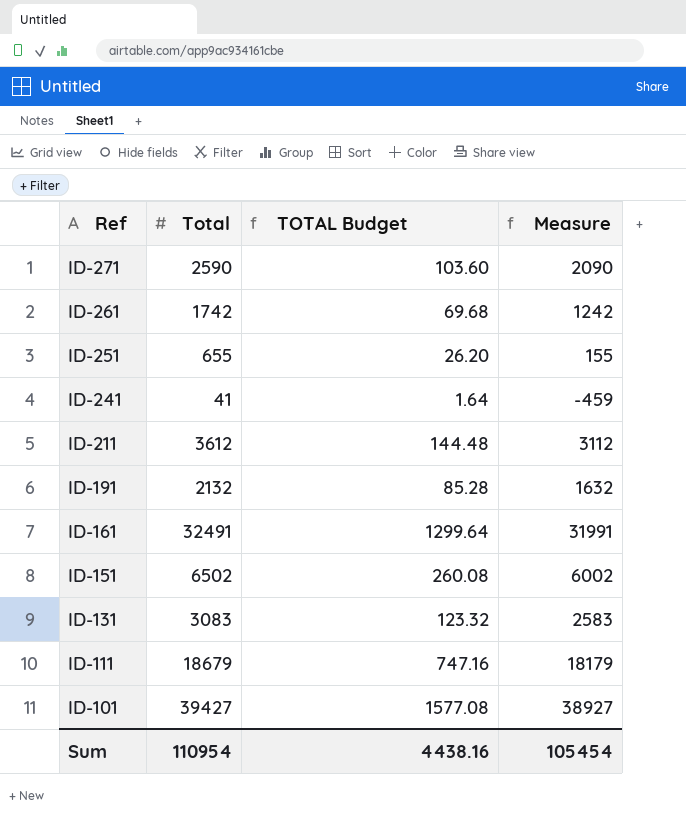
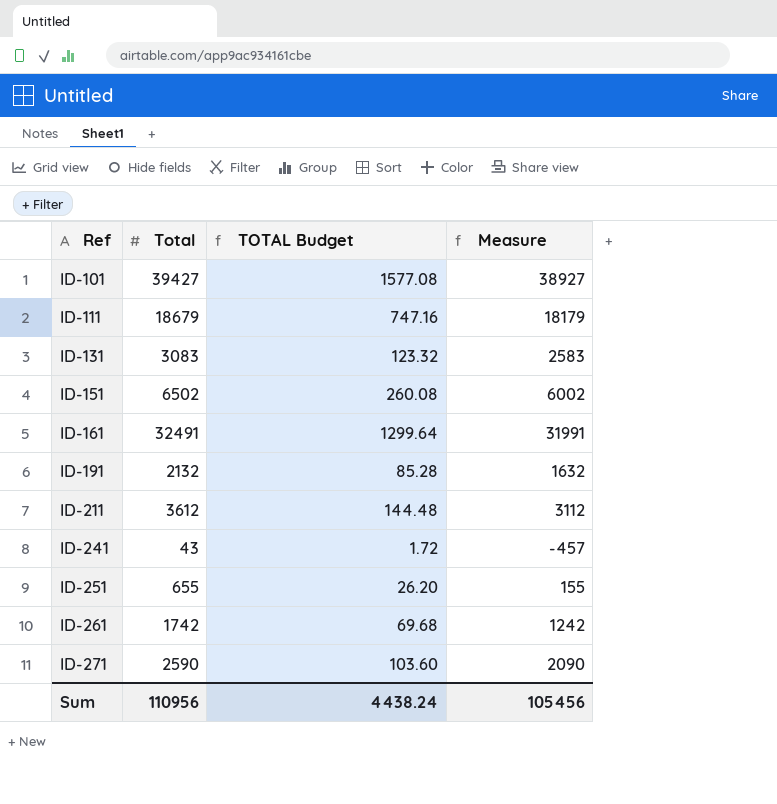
row order: Ref descending -> Ref ascending
ID-241 | Total: 41 -> 43
ID-241 | TOTAL Budget: 1.64 -> 1.72
ID-241 | Measure: -459 -> -457
Sum | Total: 110954 -> 110956
Sum | TOTAL Budget: 4438.16 -> 4438.24
Sum | Measure: 105454 -> 105456

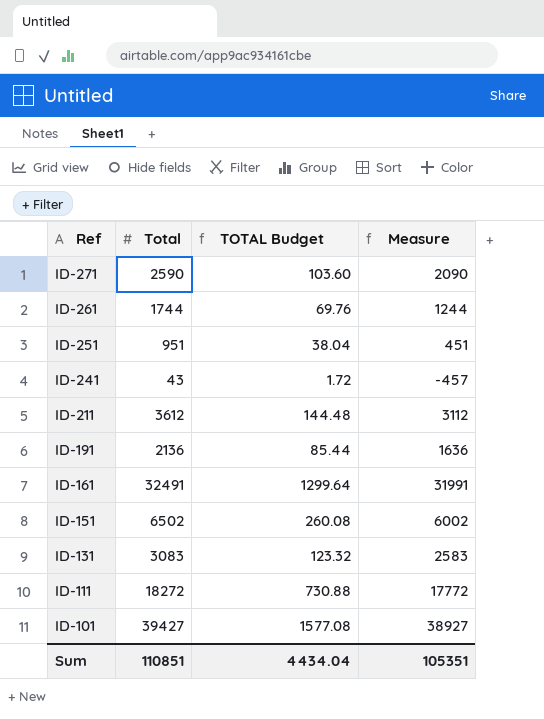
row order: Ref ascending -> Ref descending
ID-261 | Total: 1742 -> 1744
ID-261 | TOTAL Budget: 69.68 -> 69.76
ID-261 | Measure: 1242 -> 1244
ID-251 | Total: 655 -> 951
ID-251 | TOTAL Budget: 26.20 -> 38.04
ID-251 | Measure: 155 -> 451
ID-191 | Total: 2132 -> 2136
ID-191 | TOTAL Budget: 85.28 -> 85.44
ID-191 | Measure: 1632 -> 1636
ID-111 | Total: 18679 -> 18272
ID-111 | TOTAL Budget: 747.16 -> 730.88
ID-111 | Measure: 18179 -> 17772
Sum | Total: 110956 -> 110851
Sum | TOTAL Budget: 4438.24 -> 4434.04
Sum | Measure: 105456 -> 105351

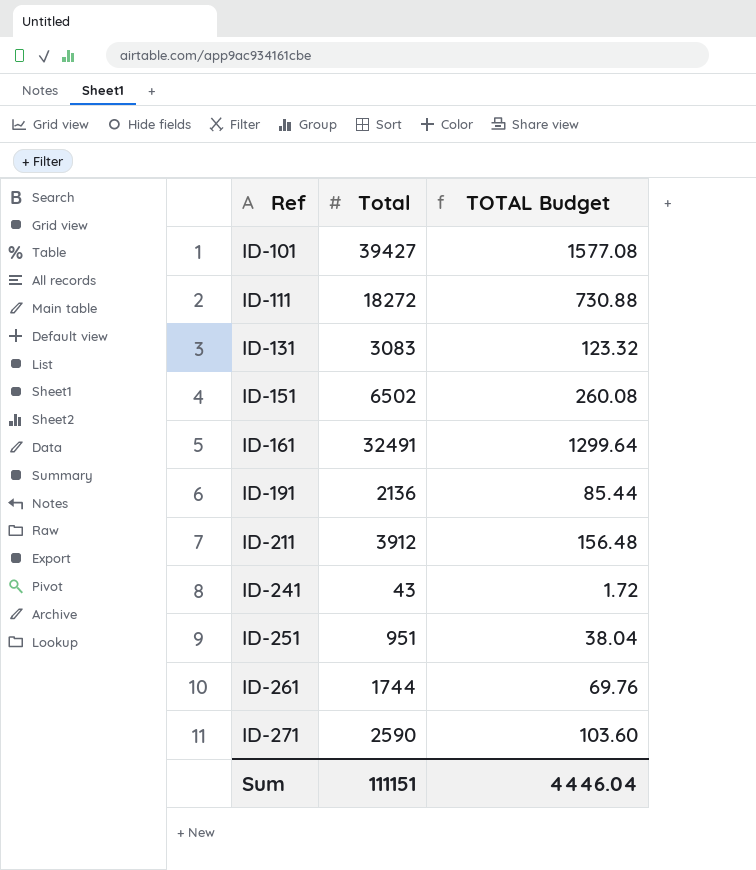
row order: Ref descending -> Ref ascending
column Measure | formula: [Total] - 500 -> none
ID-211 | Total: 3612 -> 3912
ID-211 | TOTAL Budget: 144.48 -> 156.48
Sum | Total: 110851 -> 111151
Sum | TOTAL Budget: 4434.04 -> 4446.04

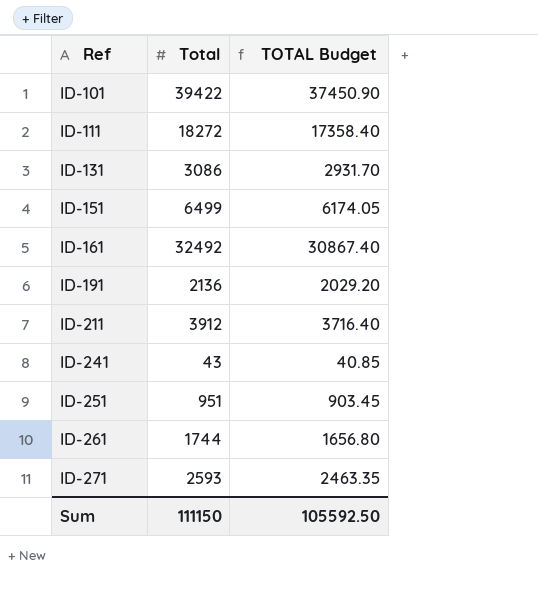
column TOTAL Budget | formula: [Total] * 0.04 -> [Total] * 0.95
ID-101 | Total: 39427 -> 39422
ID-131 | Total: 3083 -> 3086
ID-151 | Total: 6502 -> 6499
ID-161 | Total: 32491 -> 32492
ID-271 | Total: 2590 -> 2593
Sum | Total: 111151 -> 111150
Sum | TOTAL Budget: 4446.04 -> 105592.50

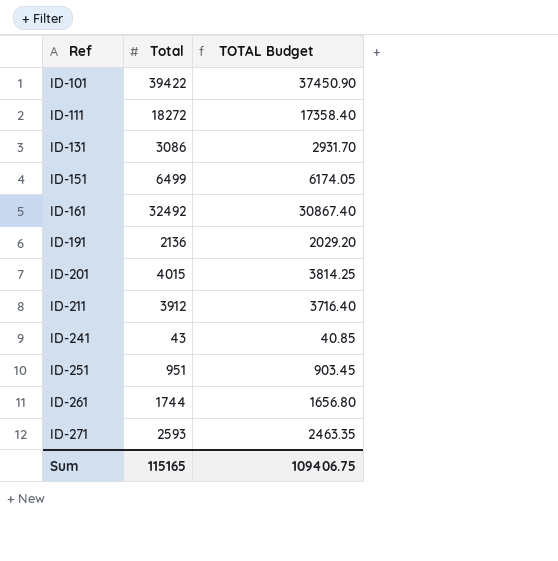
row ID-201: none -> 4015 | 3814.25
Sum | Total: 111150 -> 115165
Sum | TOTAL Budget: 105592.50 -> 109406.75

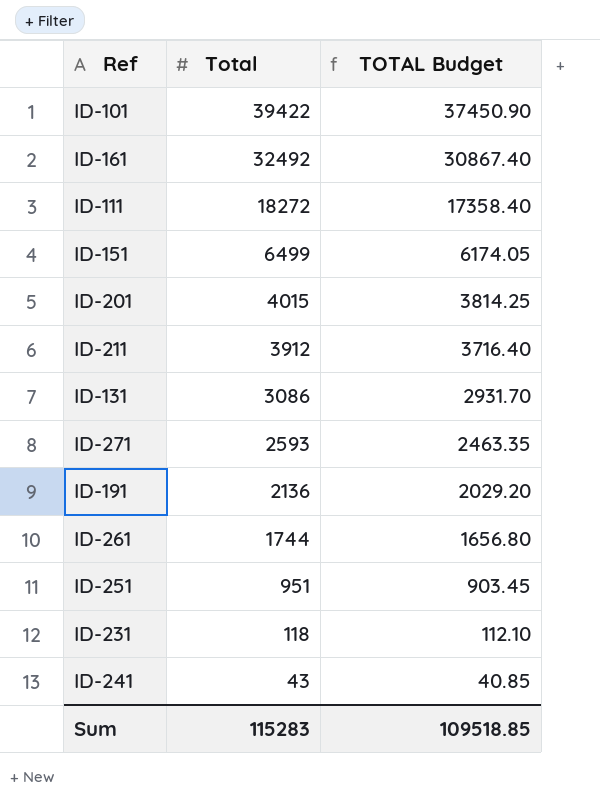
row order: Ref ascending -> Total descending
row ID-231: none -> 118 | 112.10
Sum | Total: 115165 -> 115283
Sum | TOTAL Budget: 109406.75 -> 109518.85

